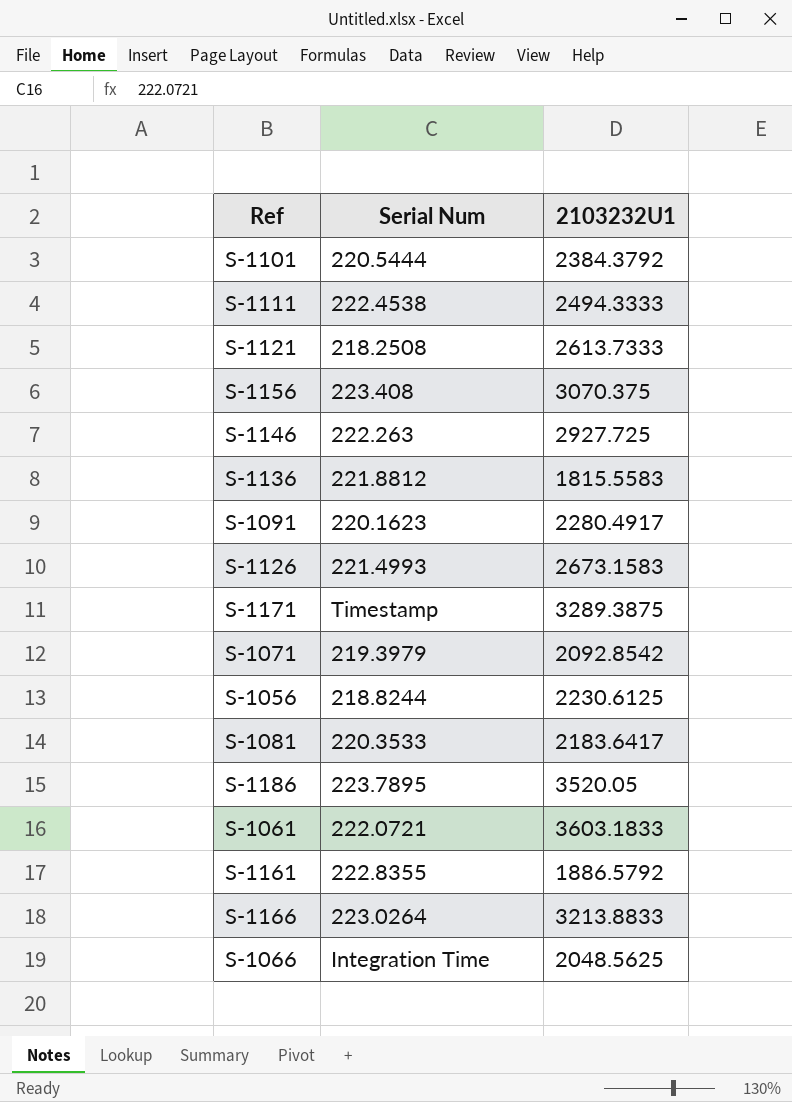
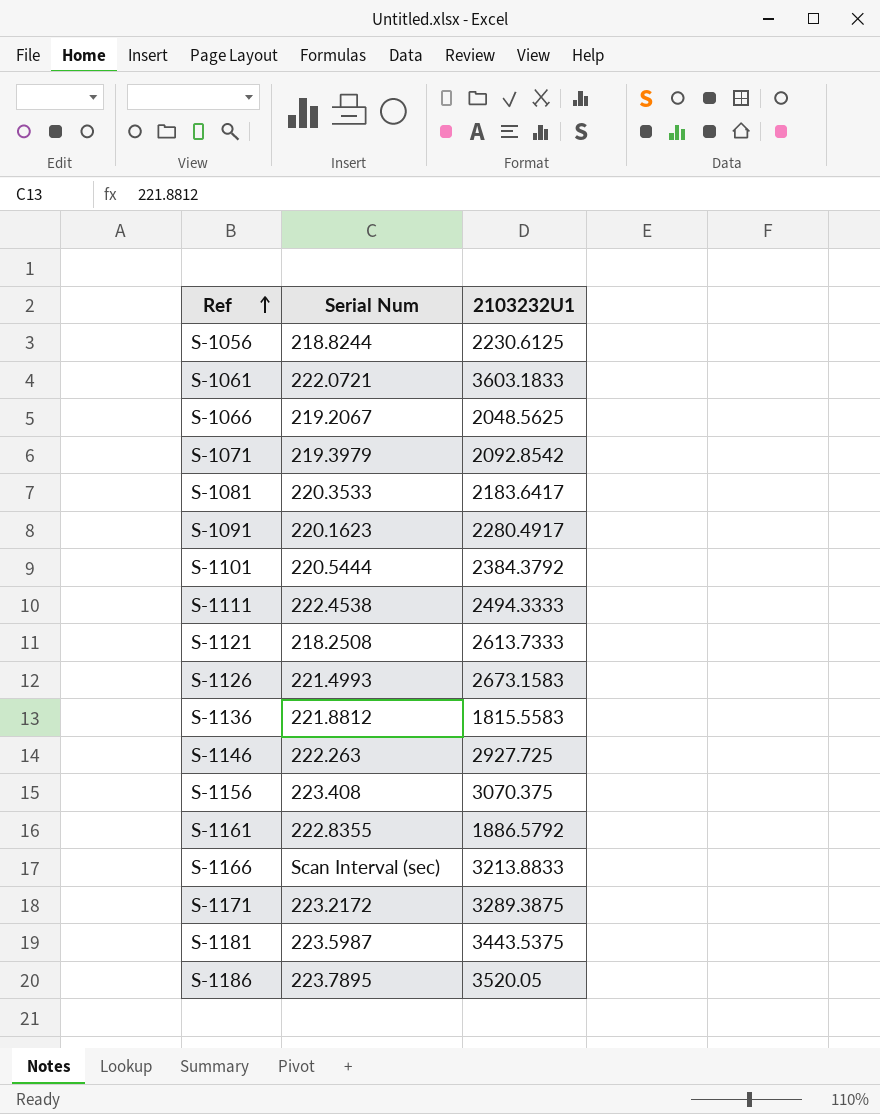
row order: none -> Ref ascending
S-1066 | Serial Num: Integration Time -> 219.2067
S-1166 | Serial Num: 223.0264 -> Scan Interval (sec)
S-1171 | Serial Num: Timestamp -> 223.2172
row S-1181: none -> 223.5987 | 3443.5375

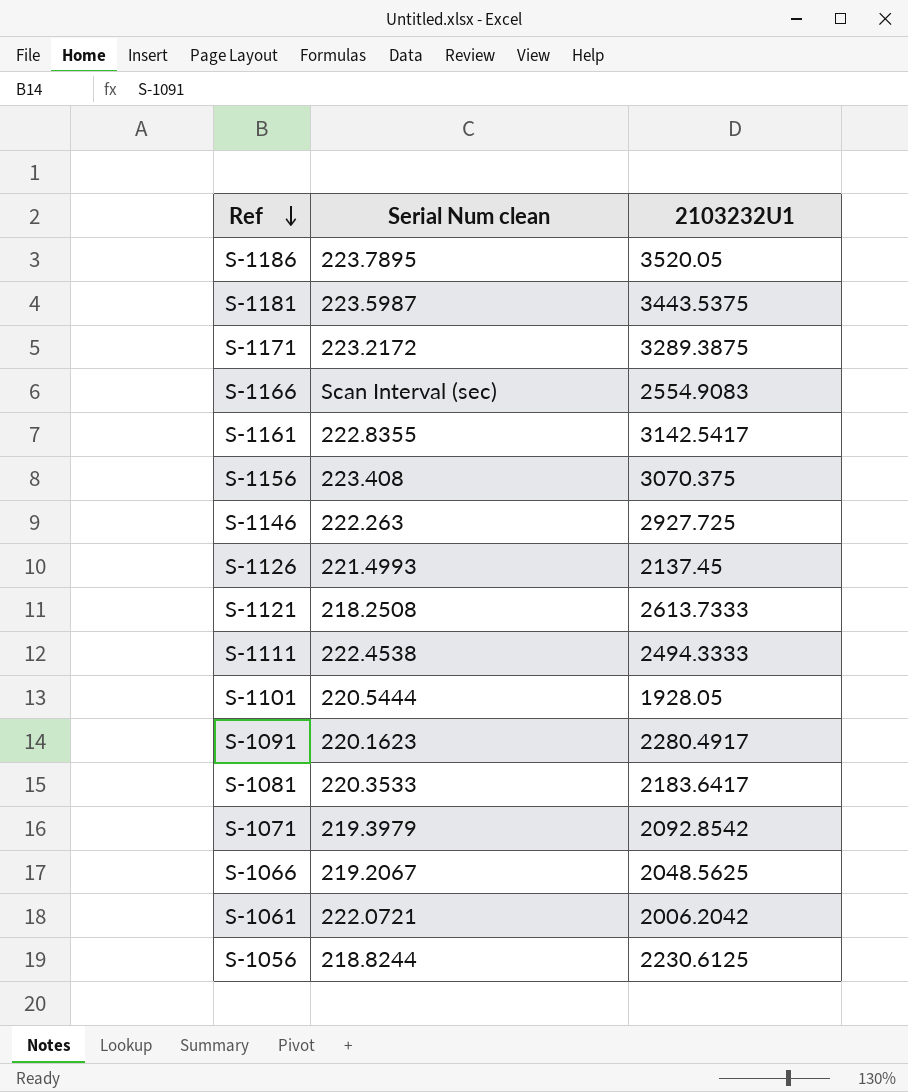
row order: Ref ascending -> Ref descending
column name: Serial Num -> Serial Num clean
row S-1136: 221.8812 | 1815.5583 -> none
S-1166 | 2103232U1: 3213.8833 -> 2554.9083
S-1161 | 2103232U1: 1886.5792 -> 3142.5417
S-1126 | 2103232U1: 2673.1583 -> 2137.45
S-1101 | 2103232U1: 2384.3792 -> 1928.05
S-1061 | 2103232U1: 3603.1833 -> 2006.2042

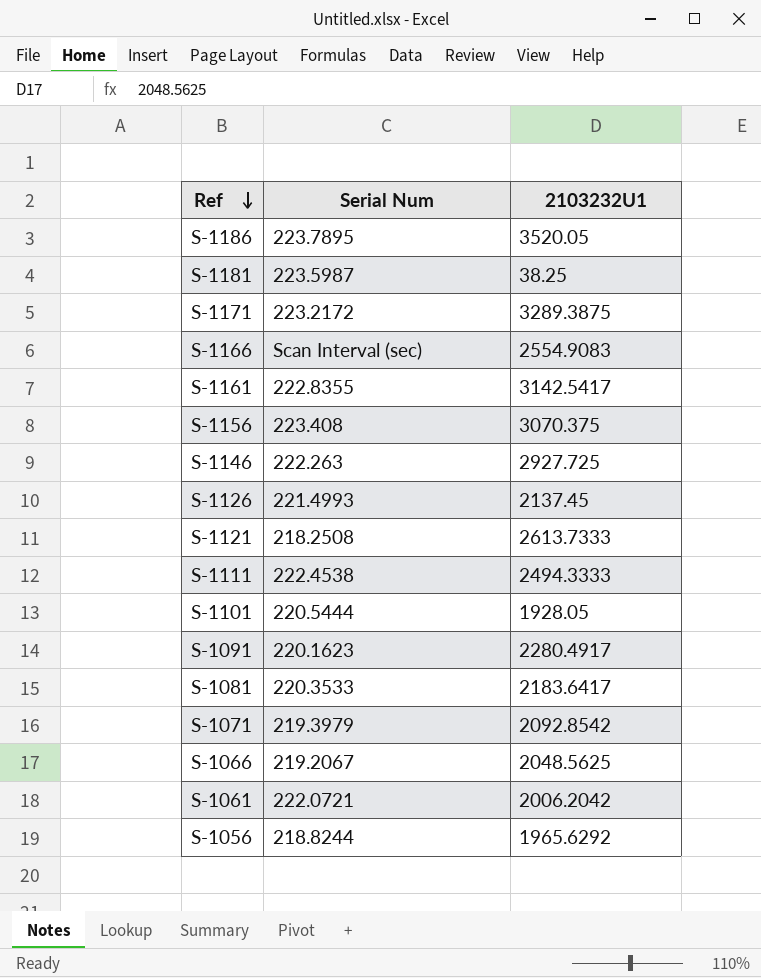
column name: Serial Num clean -> Serial Num
S-1181 | 2103232U1: 3443.5375 -> 38.25
S-1056 | 2103232U1: 2230.6125 -> 1965.6292

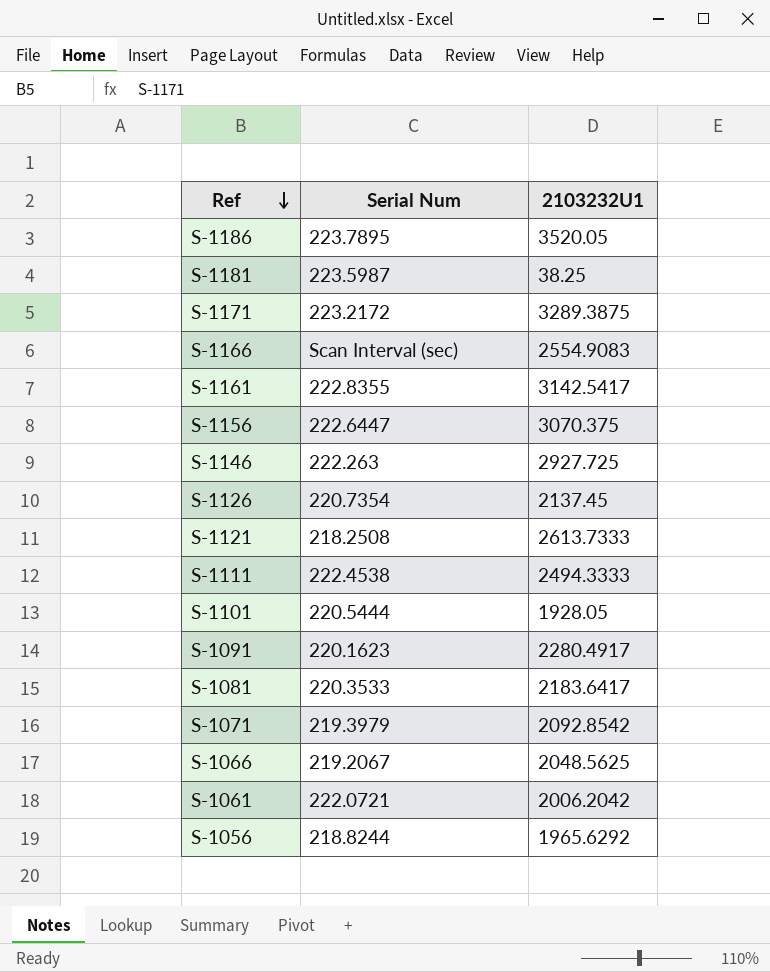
S-1156 | Serial Num: 223.408 -> 222.6447
S-1126 | Serial Num: 221.4993 -> 220.7354

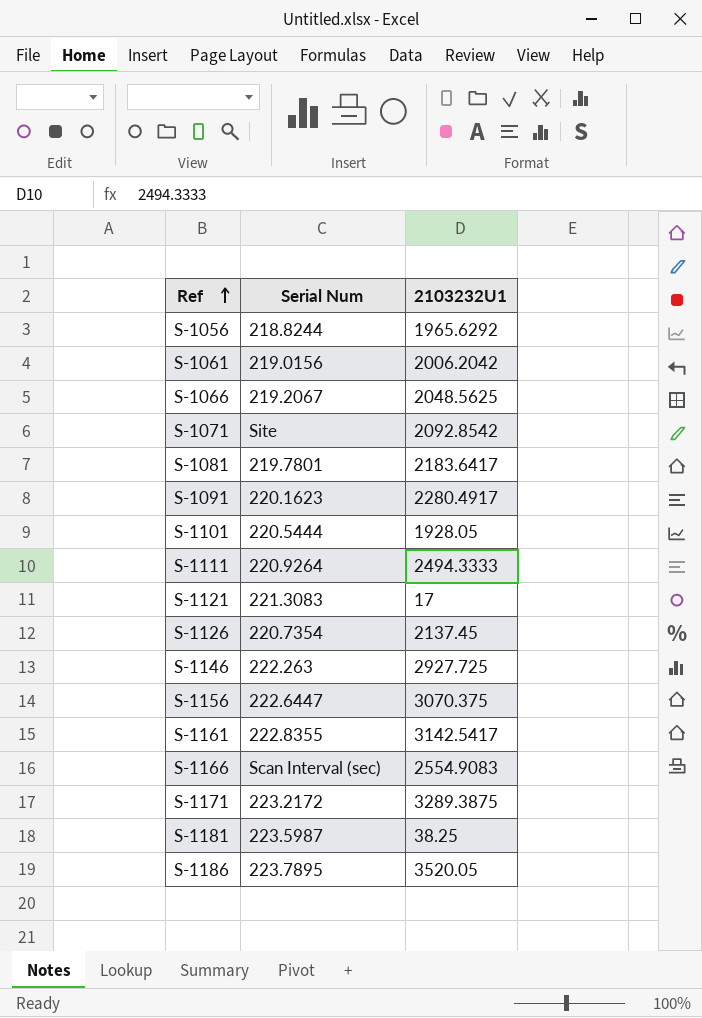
row order: Ref descending -> Ref ascending
S-1061 | Serial Num: 222.0721 -> 219.0156
S-1071 | Serial Num: 219.3979 -> Site
S-1081 | Serial Num: 220.3533 -> 219.7801
S-1111 | Serial Num: 222.4538 -> 220.9264
S-1121 | Serial Num: 218.2508 -> 221.3083
S-1121 | 2103232U1: 2613.7333 -> 17

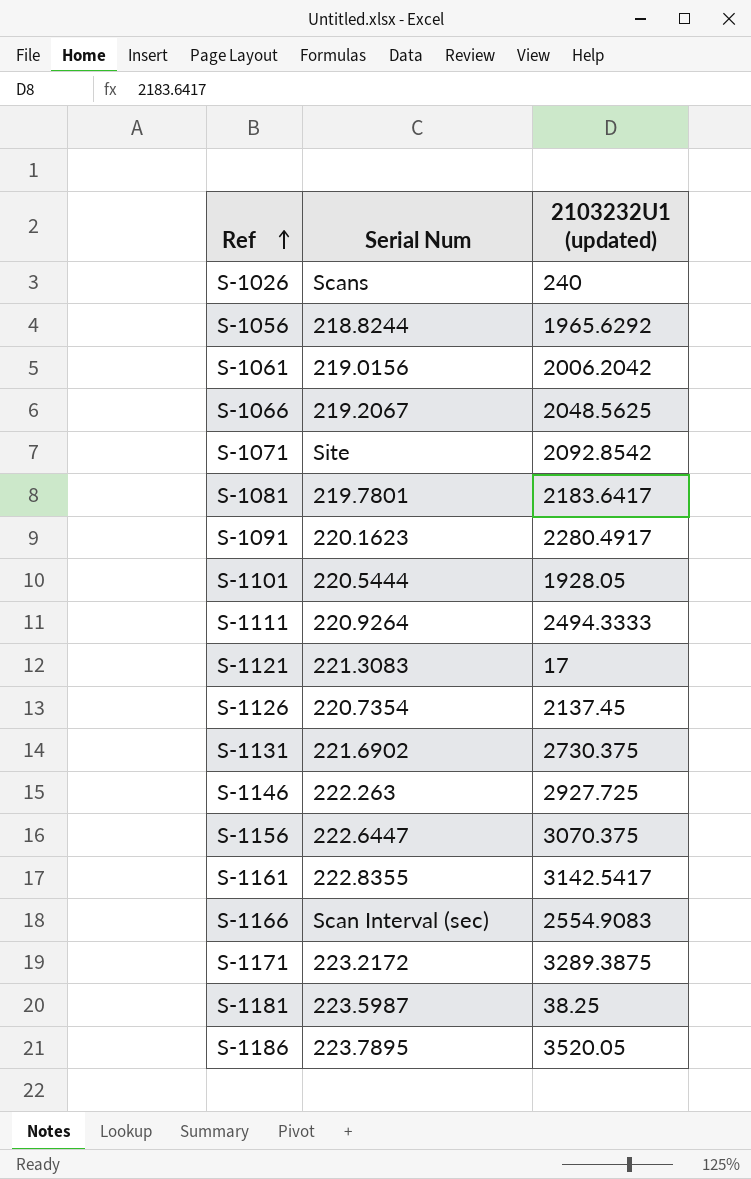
column name: 2103232U1 -> 2103232U1 (updated)
row S-1026: none -> Scans | 240
row S-1131: none -> 221.6902 | 2730.375

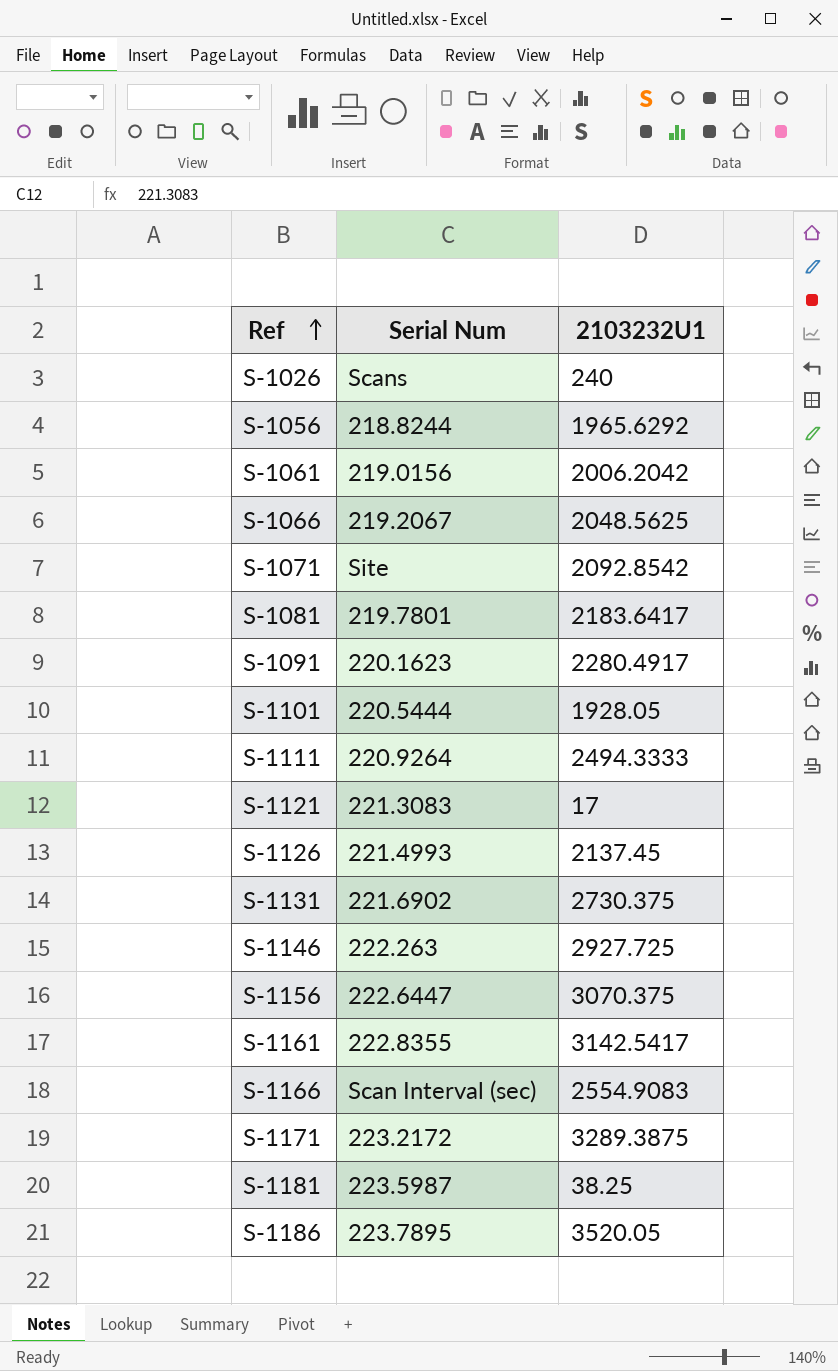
column name: 2103232U1 (updated) -> 2103232U1
S-1126 | Serial Num: 220.7354 -> 221.4993

